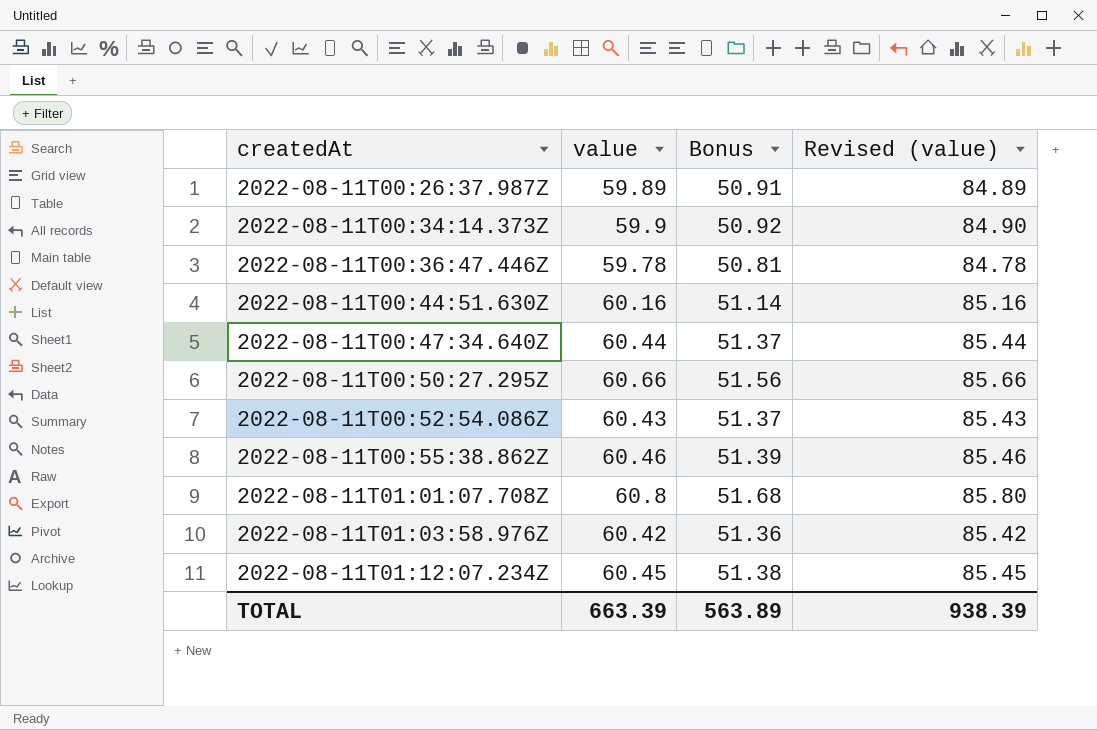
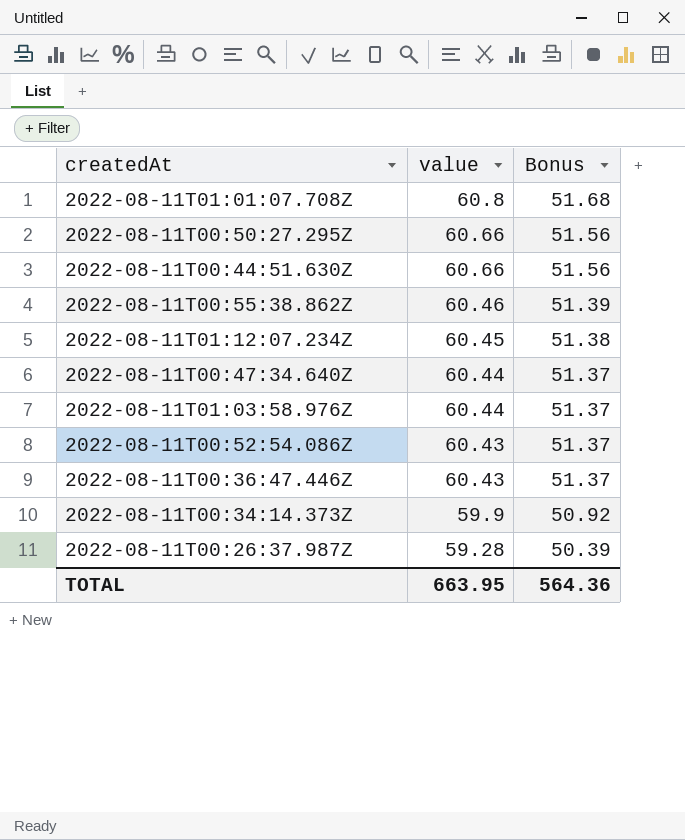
row order: createdAt ascending -> value descending
column Revised (value) | formula: [value] + 25 -> none
2022-08-11T00:44:51.630Z | value: 60.16 -> 60.66
2022-08-11T00:44:51.630Z | Bonus: 51.14 -> 51.56
2022-08-11T01:03:58.976Z | value: 60.42 -> 60.44
2022-08-11T01:03:58.976Z | Bonus: 51.36 -> 51.37
2022-08-11T00:36:47.446Z | value: 59.78 -> 60.43
2022-08-11T00:36:47.446Z | Bonus: 50.81 -> 51.37
2022-08-11T00:26:37.987Z | value: 59.89 -> 59.28
2022-08-11T00:26:37.987Z | Bonus: 50.91 -> 50.39
TOTAL | value: 663.39 -> 663.95
TOTAL | Bonus: 563.89 -> 564.36

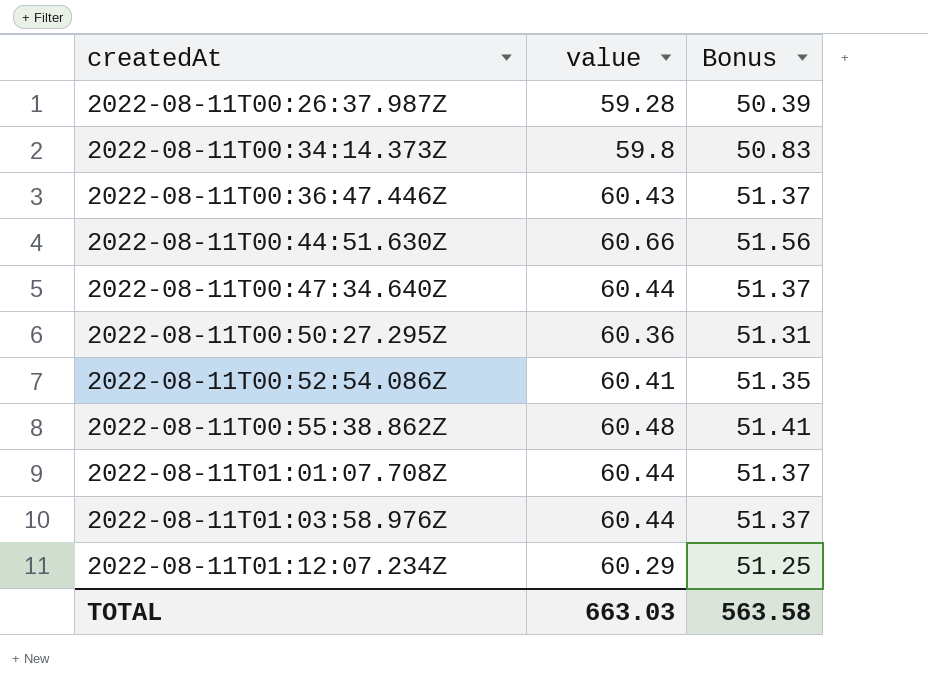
row order: value descending -> createdAt ascending
2022-08-11T00:34:14.373Z | value: 59.9 -> 59.8
2022-08-11T00:34:14.373Z | Bonus: 50.92 -> 50.83
2022-08-11T00:50:27.295Z | value: 60.66 -> 60.36
2022-08-11T00:50:27.295Z | Bonus: 51.56 -> 51.31
2022-08-11T00:52:54.086Z | value: 60.43 -> 60.41
2022-08-11T00:52:54.086Z | Bonus: 51.37 -> 51.35
2022-08-11T00:55:38.862Z | value: 60.46 -> 60.48
2022-08-11T00:55:38.862Z | Bonus: 51.39 -> 51.41
2022-08-11T01:01:07.708Z | value: 60.8 -> 60.44
2022-08-11T01:01:07.708Z | Bonus: 51.68 -> 51.37
2022-08-11T01:12:07.234Z | value: 60.45 -> 60.29
2022-08-11T01:12:07.234Z | Bonus: 51.38 -> 51.25
TOTAL | value: 663.95 -> 663.03
TOTAL | Bonus: 564.36 -> 563.58

